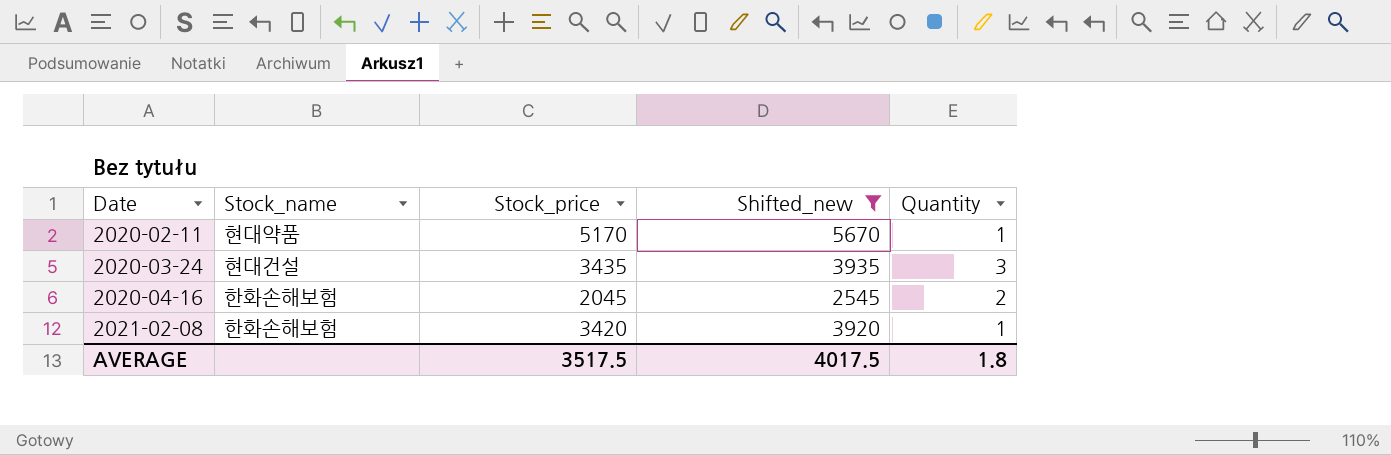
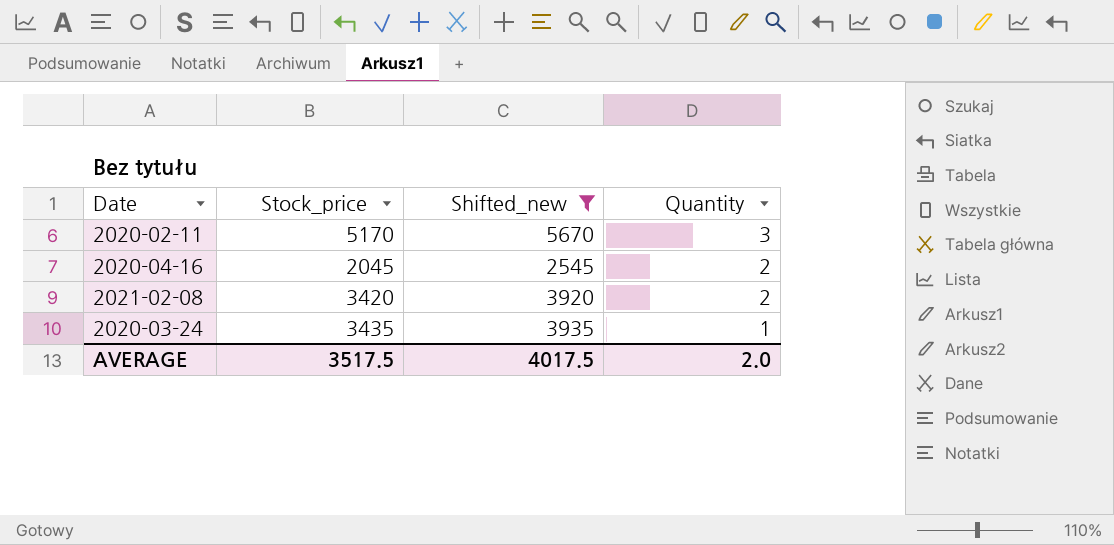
row order: Date ascending -> Quantity descending
column Stock_name | position: 2 -> none
2020-02-11 | Quantity: 1 -> 3
2021-02-08 | Quantity: 1 -> 2
2020-03-24 | Quantity: 3 -> 1
AVERAGE | Quantity: 1.8 -> 2.0

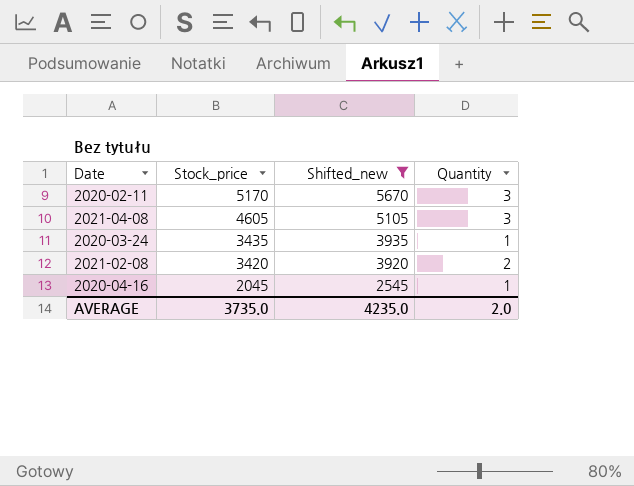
row order: Quantity descending -> Stock_price descending
row 2021-04-08: none -> 4605 | 5105 | 3
2020-04-16 | Quantity: 2 -> 1
AVERAGE | Stock_price: 3517.5 -> 3735.0
AVERAGE | Shifted_new: 4017.5 -> 4235.0

